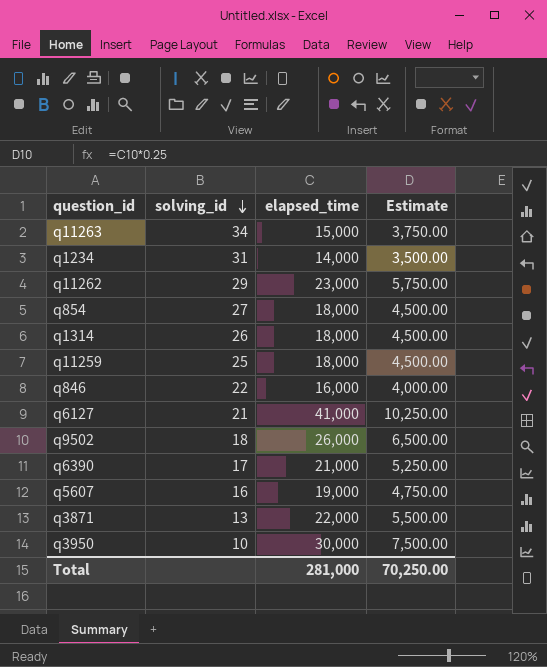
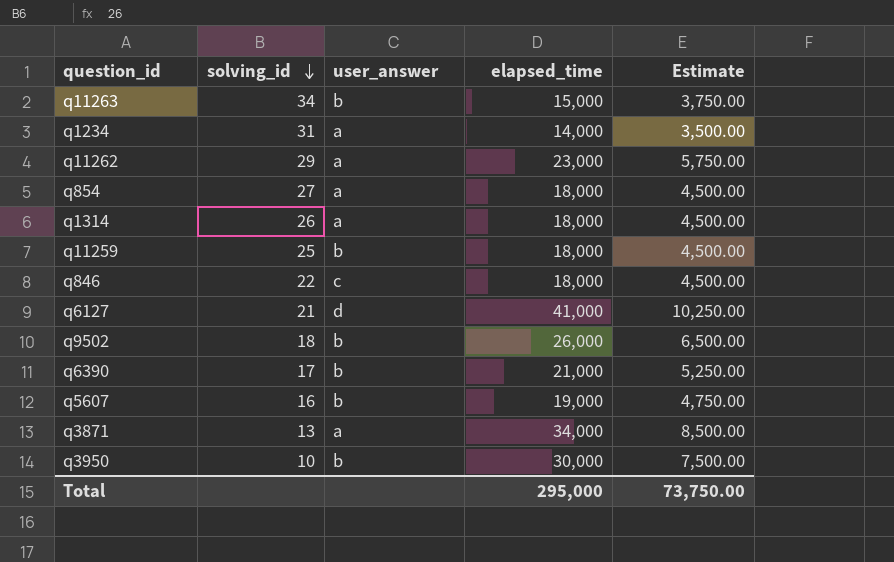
column user_answer | position: none -> 3
q846 | elapsed_time: 16,000 -> 18,000
q846 | Estimate: 4,000.00 -> 4,500.00
q3871 | elapsed_time: 22,000 -> 34,000
q3871 | Estimate: 5,500.00 -> 8,500.00
Total | elapsed_time: 281,000 -> 295,000
Total | Estimate: 70,250.00 -> 73,750.00

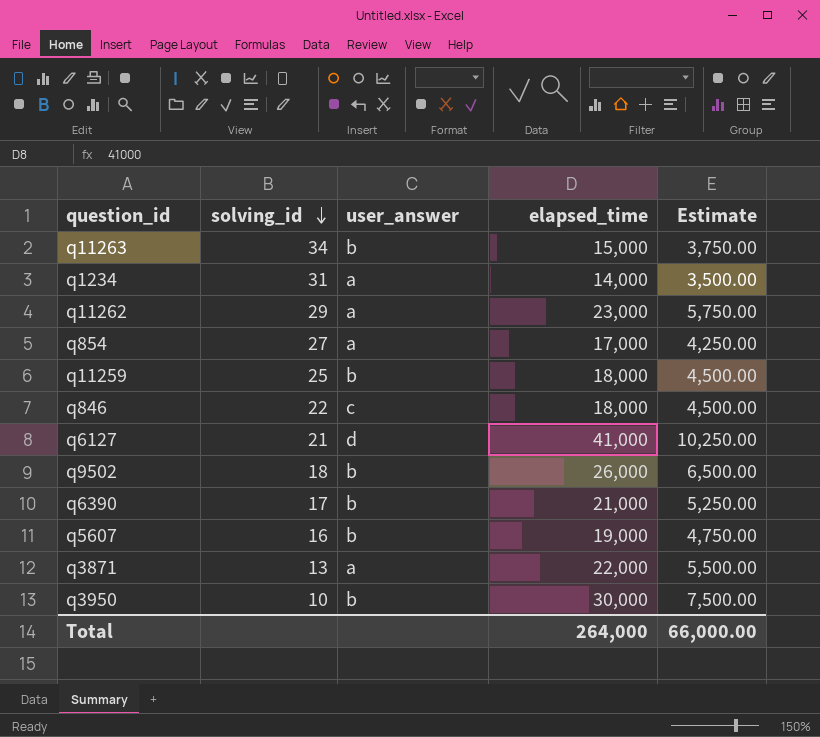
row q1314: 26 | a | 18,000 | 4,500.00 -> none
q854 | elapsed_time: 18,000 -> 17,000
q854 | Estimate: 4,500.00 -> 4,250.00
q3871 | elapsed_time: 34,000 -> 22,000
q3871 | Estimate: 8,500.00 -> 5,500.00
Total | elapsed_time: 295,000 -> 264,000
Total | Estimate: 73,750.00 -> 66,000.00

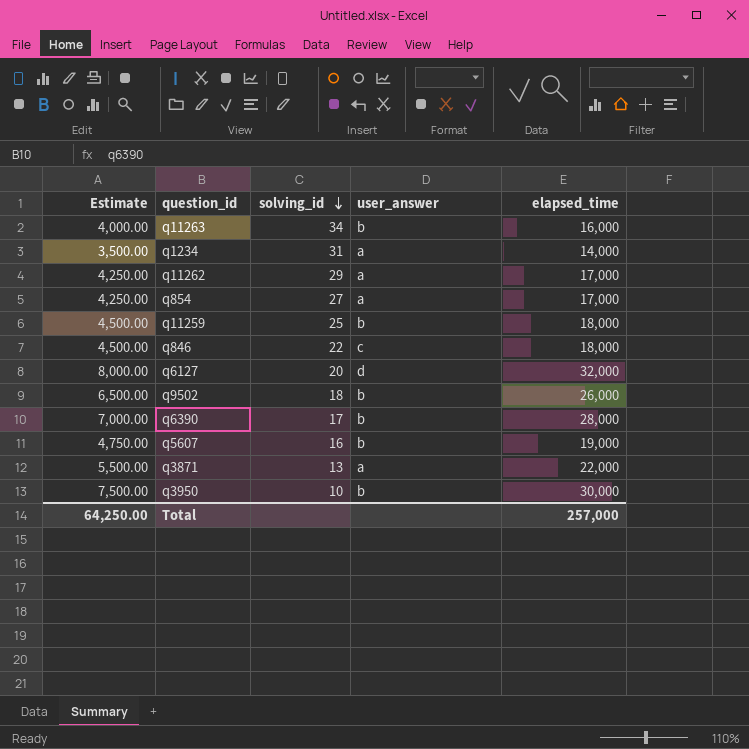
column Estimate | position: 5 -> 1
q11263 | Estimate: 3,750.00 -> 4,000.00
q11263 | elapsed_time: 15,000 -> 16,000
q11262 | Estimate: 5,750.00 -> 4,250.00
q11262 | elapsed_time: 23,000 -> 17,000
q6127 | Estimate: 10,250.00 -> 8,000.00
q6127 | solving_id: 21 -> 20
q6127 | elapsed_time: 41,000 -> 32,000
q6390 | Estimate: 5,250.00 -> 7,000.00
q6390 | elapsed_time: 21,000 -> 28,000
Total | Estimate: 66,000.00 -> 64,250.00
Total | elapsed_time: 264,000 -> 257,000

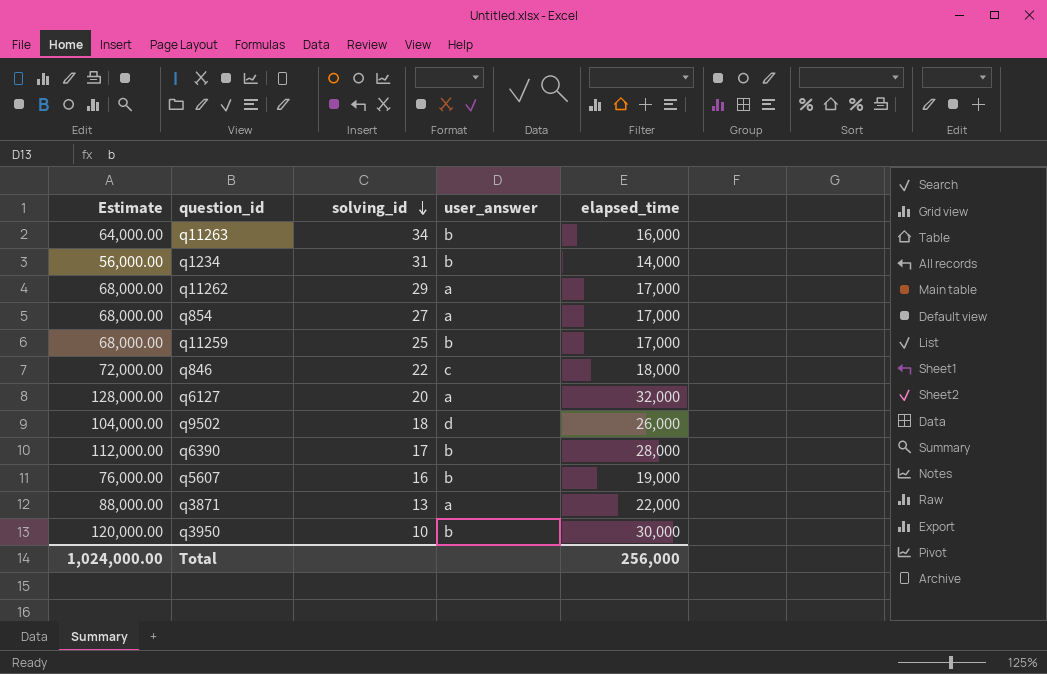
column Estimate | formula: [elapsed_time] * 0.25 -> [elapsed_time] * 4
q1234 | user_answer: a -> b
q11259 | elapsed_time: 18,000 -> 17,000
q6127 | user_answer: d -> a
q9502 | user_answer: b -> d
Total | Estimate: 64,250.00 -> 1,024,000.00
Total | elapsed_time: 257,000 -> 256,000

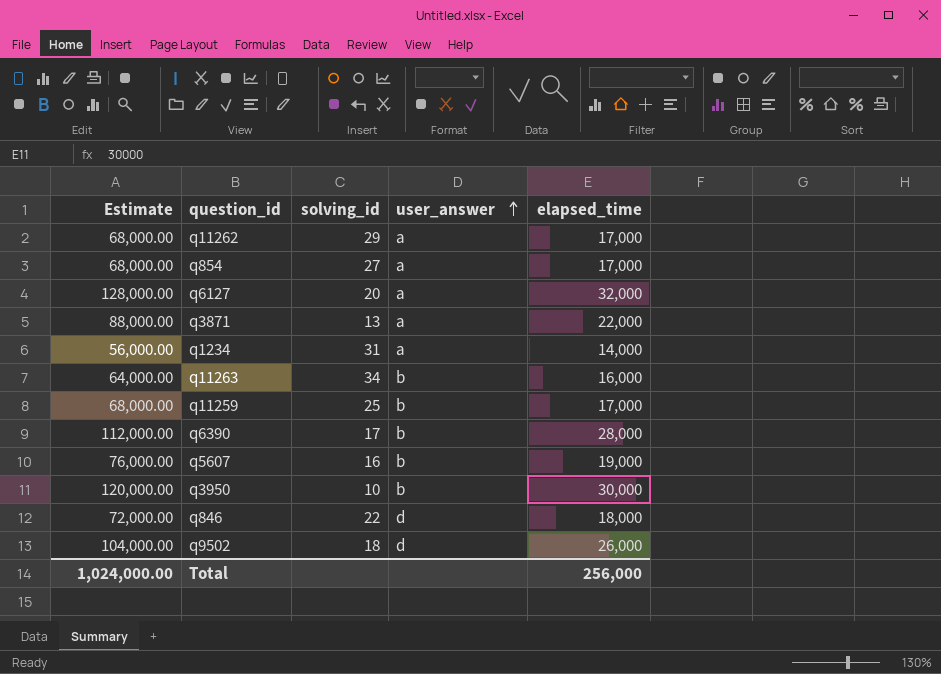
row order: solving_id descending -> user_answer ascending
q1234 | user_answer: b -> a
q846 | user_answer: c -> d

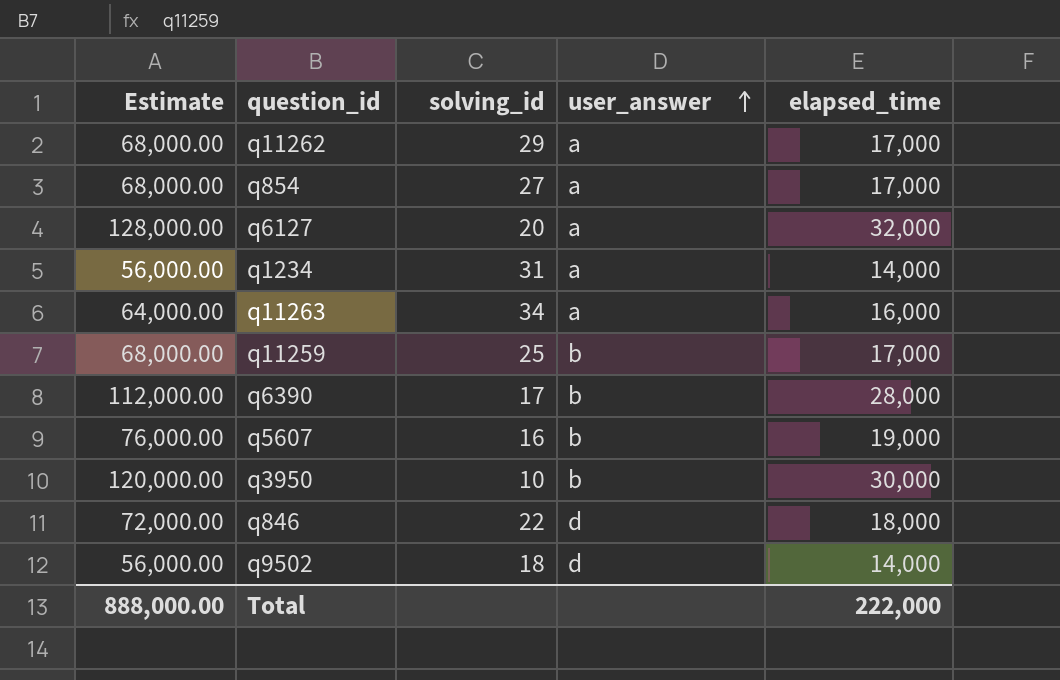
row q3871: 88,000.00 | 13 | a | 22,000 -> none
q11263 | user_answer: b -> a
q9502 | Estimate: 104,000.00 -> 56,000.00
q9502 | elapsed_time: 26,000 -> 14,000
Total | Estimate: 1,024,000.00 -> 888,000.00
Total | elapsed_time: 256,000 -> 222,000

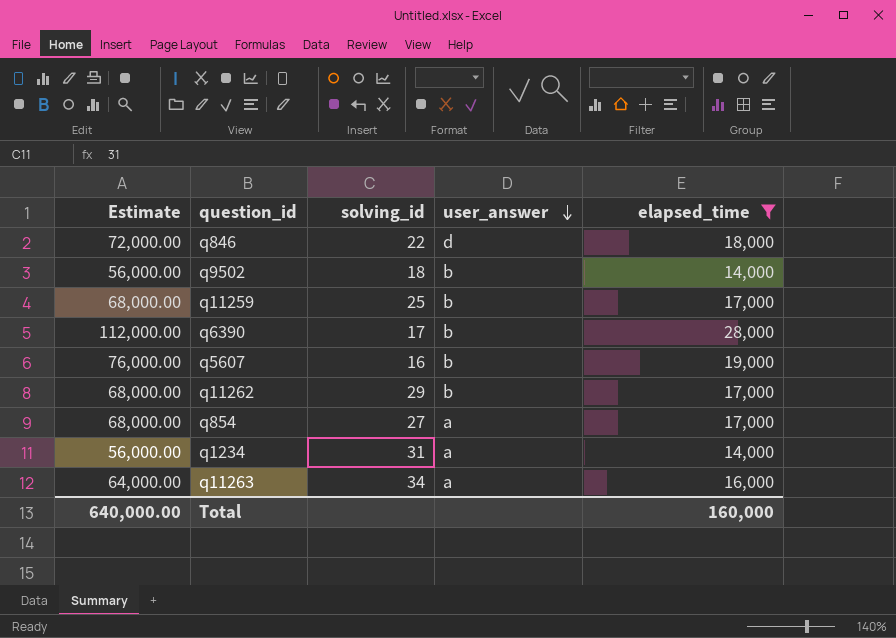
filter: none -> elapsed_time <= 28,000
row order: user_answer ascending -> user_answer descending
q9502 | user_answer: d -> b
q11262 | user_answer: a -> b
Total | Estimate: 888,000.00 -> 640,000.00
Total | elapsed_time: 222,000 -> 160,000

